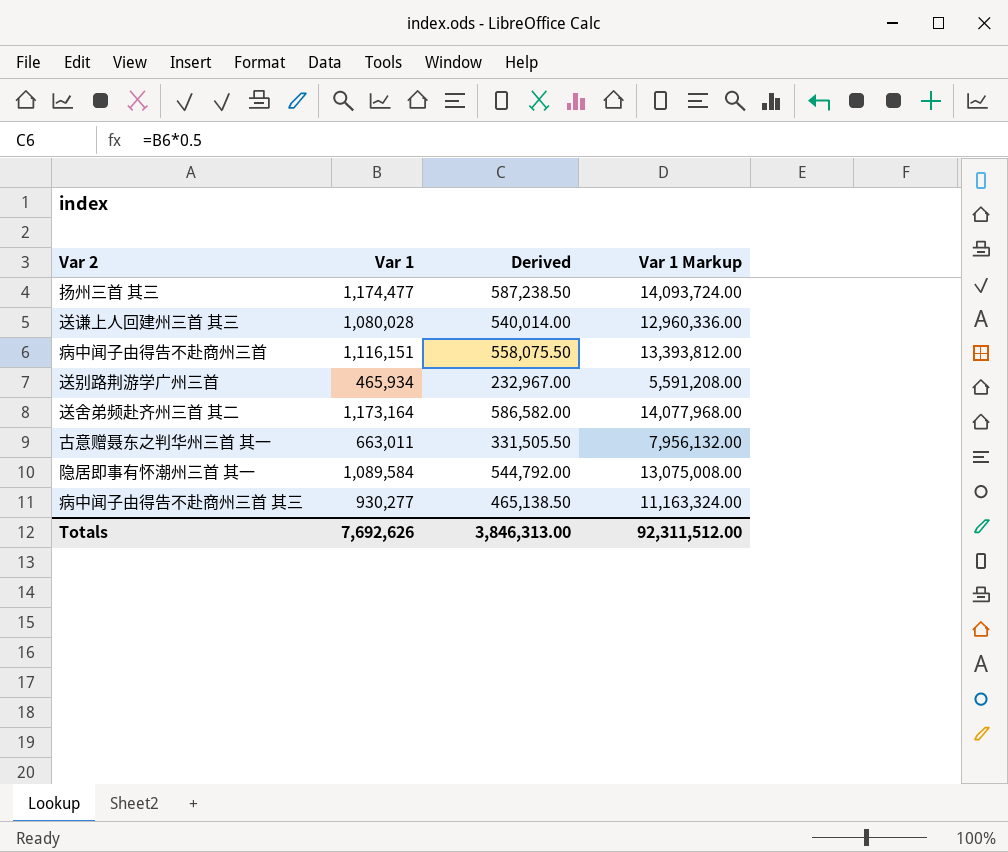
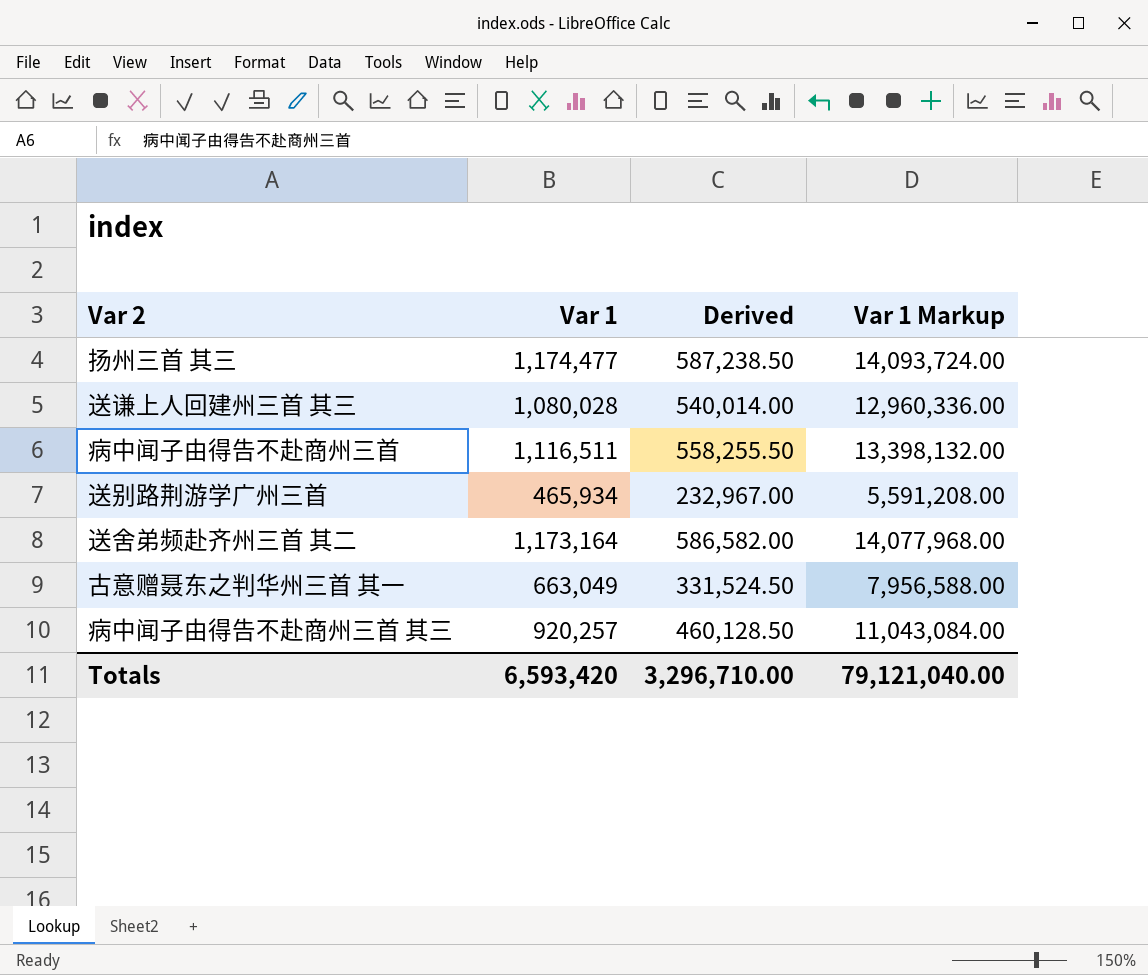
row 隐居即事有怀潮州三首 其一: 1,089,584 | 544,792.00 | 13,075,008.00 -> none
病中闻子由得告不赴商州三首 | Var 1: 1,116,151 -> 1,116,511
病中闻子由得告不赴商州三首 | Derived: 558,075.50 -> 558,255.50
病中闻子由得告不赴商州三首 | Var 1 Markup: 13,393,812.00 -> 13,398,132.00
古意赠聂东之判华州三首 其一 | Var 1: 663,011 -> 663,049
古意赠聂东之判华州三首 其一 | Derived: 331,505.50 -> 331,524.50
古意赠聂东之判华州三首 其一 | Var 1 Markup: 7,956,132.00 -> 7,956,588.00
病中闻子由得告不赴商州三首 其三 | Var 1: 930,277 -> 920,257
病中闻子由得告不赴商州三首 其三 | Derived: 465,138.50 -> 460,128.50
病中闻子由得告不赴商州三首 其三 | Var 1 Markup: 11,163,324.00 -> 11,043,084.00
Totals | Var 1: 7,692,626 -> 6,593,420
Totals | Derived: 3,846,313.00 -> 3,296,710.00
Totals | Var 1 Markup: 92,311,512.00 -> 79,121,040.00

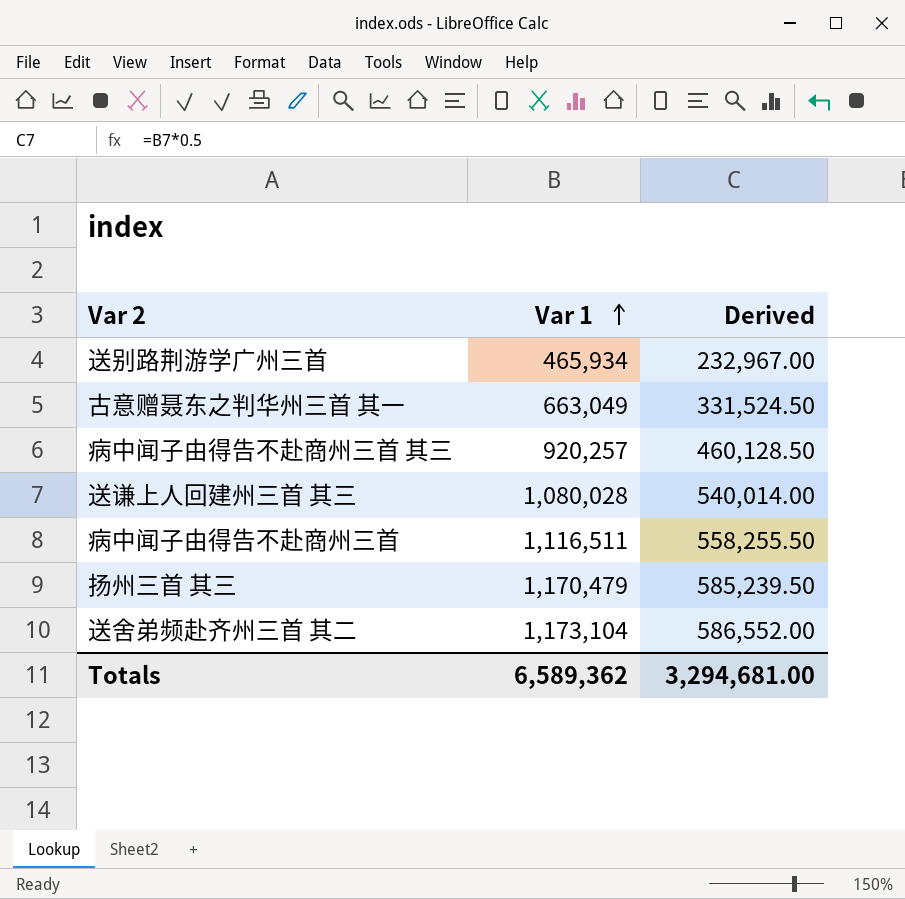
row order: none -> Var 1 ascending
column Var 1 Markup | formula: [Var 1] * 12 -> none
扬州三首 其三 | Var 1: 1,174,477 -> 1,170,479
扬州三首 其三 | Derived: 587,238.50 -> 585,239.50
送舍弟频赴齐州三首 其二 | Var 1: 1,173,164 -> 1,173,104
送舍弟频赴齐州三首 其二 | Derived: 586,582.00 -> 586,552.00
Totals | Var 1: 6,593,420 -> 6,589,362
Totals | Derived: 3,296,710.00 -> 3,294,681.00

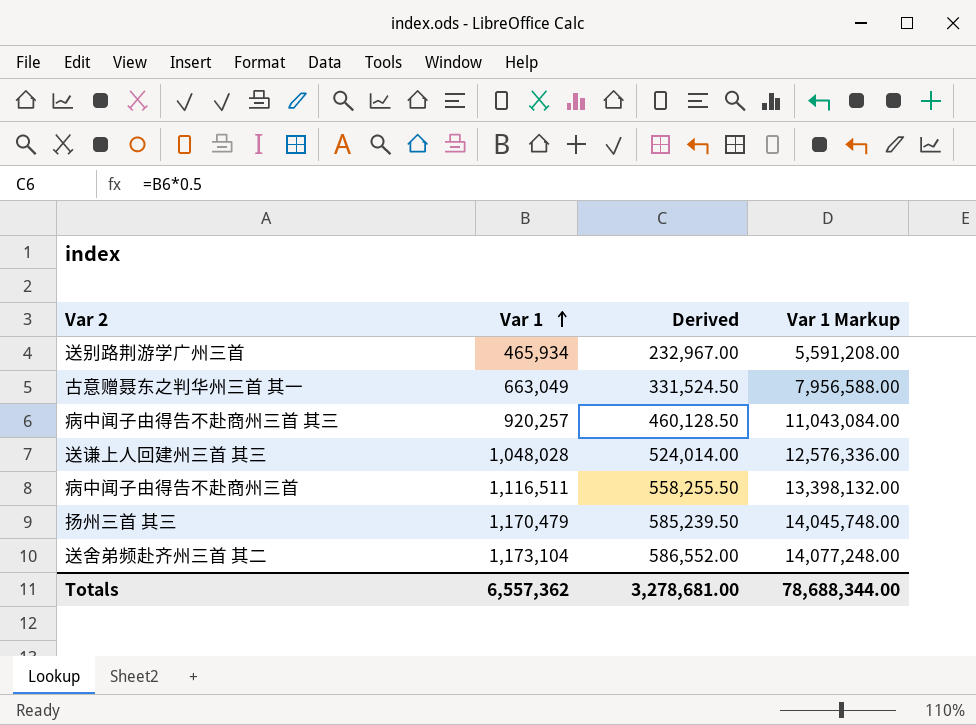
column Var 1 Markup | formula: none -> [Var 1] * 12
送谦上人回建州三首 其三 | Var 1: 1,080,028 -> 1,048,028
送谦上人回建州三首 其三 | Derived: 540,014.00 -> 524,014.00
Totals | Var 1: 6,589,362 -> 6,557,362
Totals | Derived: 3,294,681.00 -> 3,278,681.00

